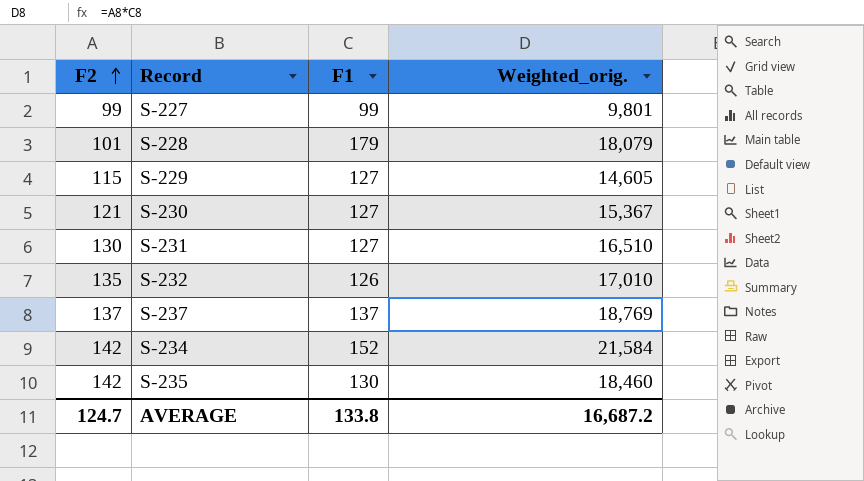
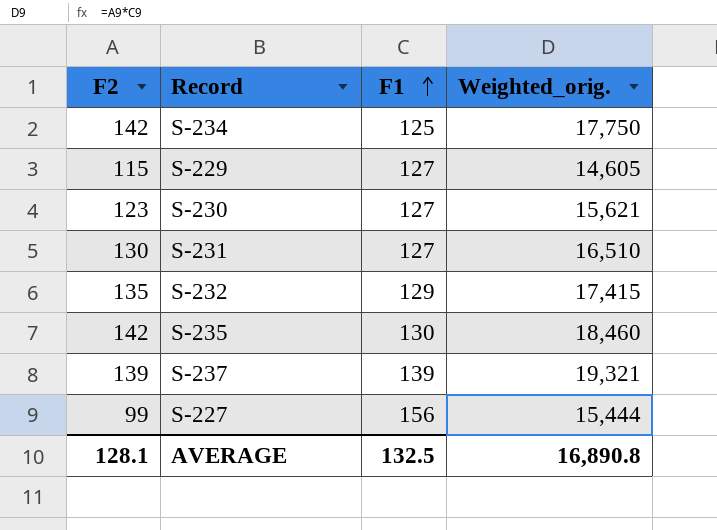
row order: F2 ascending -> F1 ascending
row S-228: 101 | 179 | 18,079 -> none
S-234 | F1: 152 -> 125
S-234 | Weighted_orig.: 21,584 -> 17,750
S-230 | F2: 121 -> 123
S-230 | Weighted_orig.: 15,367 -> 15,621
S-232 | F1: 126 -> 129
S-232 | Weighted_orig.: 17,010 -> 17,415
S-237 | F2: 137 -> 139
S-237 | F1: 137 -> 139
S-237 | Weighted_orig.: 18,769 -> 19,321
S-227 | F1: 99 -> 156
S-227 | Weighted_orig.: 9,801 -> 15,444
AVERAGE | F2: 124.7 -> 128.1
AVERAGE | F1: 133.8 -> 132.5
AVERAGE | Weighted_orig.: 16,687.2 -> 16,890.8

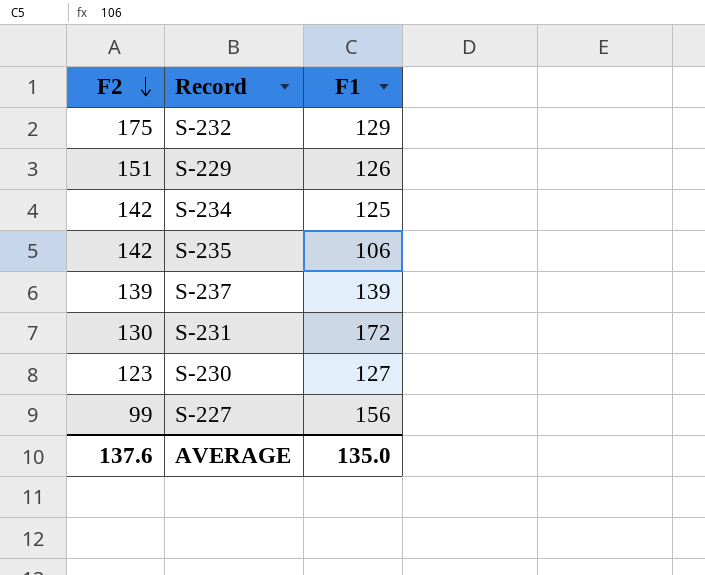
row order: F1 ascending -> F2 descending
column Weighted_orig. | formula: [F2] * [F1] -> none
S-232 | F2: 135 -> 175
S-229 | F2: 115 -> 151
S-229 | F1: 127 -> 126
S-235 | F1: 130 -> 106
S-231 | F1: 127 -> 172
AVERAGE | F2: 128.1 -> 137.6
AVERAGE | F1: 132.5 -> 135.0

